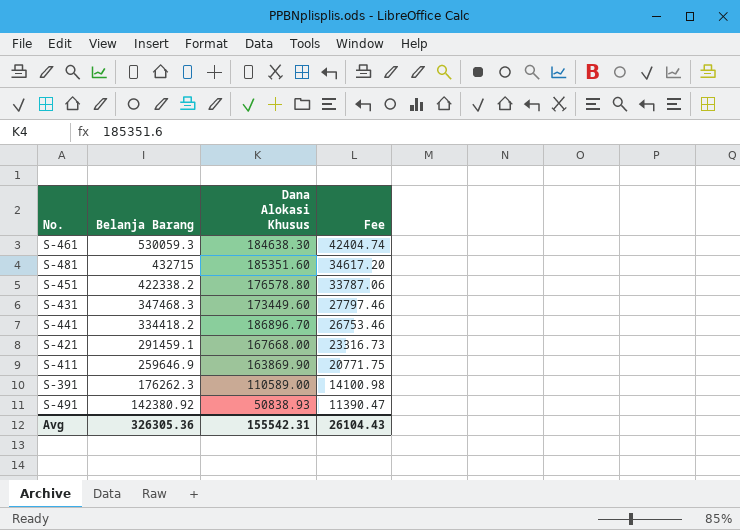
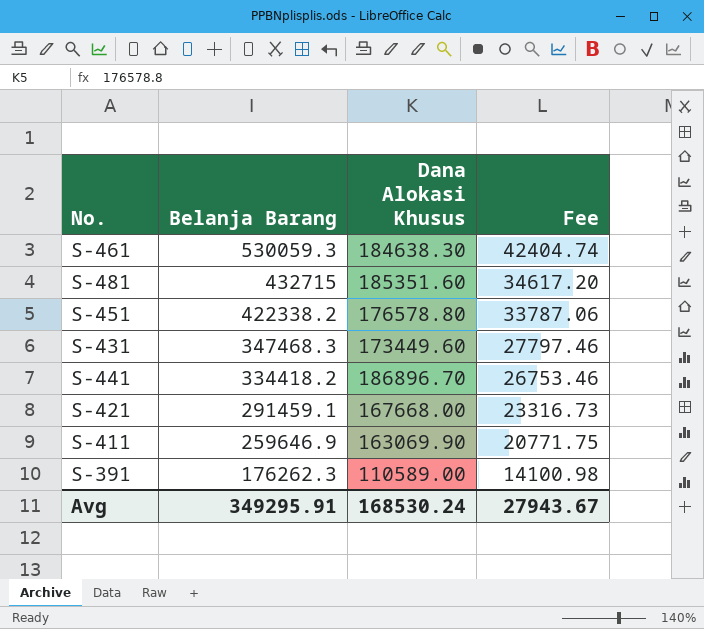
row S-491: 142380.92 | 50838.93 | 11390.47 -> none
S-411 | Dana Alokasi Khusus: 163869.90 -> 163069.90
Avg | Belanja Barang: 326305.36 -> 349295.91
Avg | Dana Alokasi Khusus: 155542.31 -> 168530.24
Avg | Fee: 26104.43 -> 27943.67

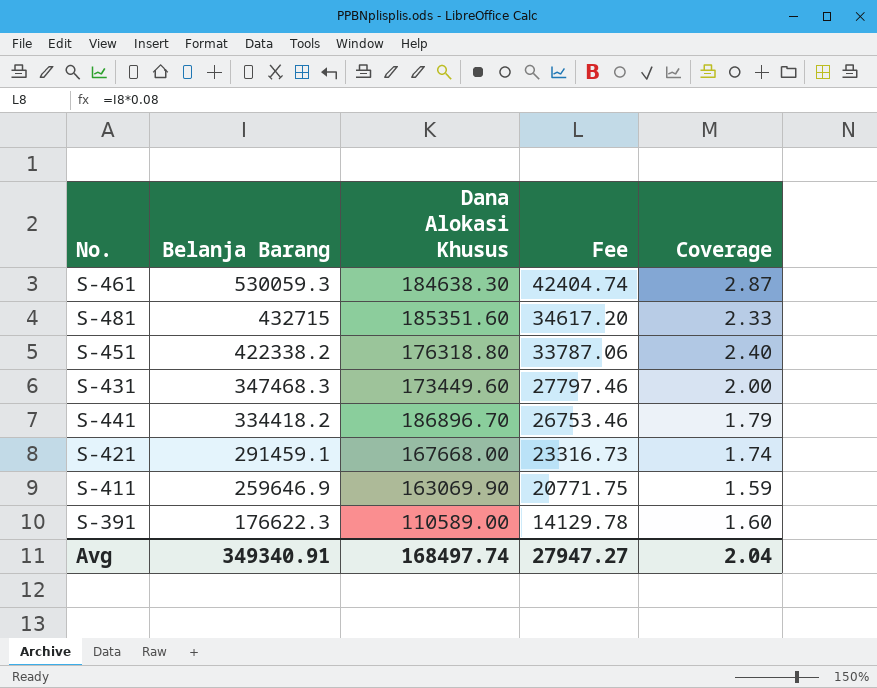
column Coverage | formula: none -> [Belanja Barang] / [Dana Alokasi Khusus]
S-451 | Dana Alokasi Khusus: 176578.80 -> 176318.80
S-391 | Belanja Barang: 176262.3 -> 176622.3
S-391 | Fee: 14100.98 -> 14129.78
Avg | Belanja Barang: 349295.91 -> 349340.91
Avg | Dana Alokasi Khusus: 168530.24 -> 168497.74
Avg | Fee: 27943.67 -> 27947.27

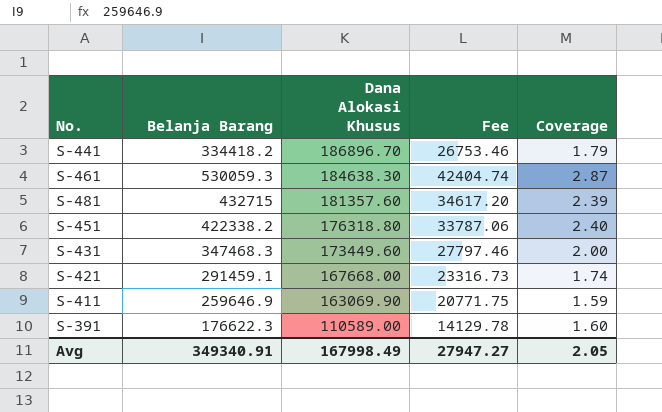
row order: Belanja Barang descending -> Dana Alokasi Khusus descending
S-481 | Dana Alokasi Khusus: 185351.60 -> 181357.60
S-481 | Coverage: 2.33 -> 2.39
Avg | Dana Alokasi Khusus: 168497.74 -> 167998.49
Avg | Coverage: 2.04 -> 2.05

